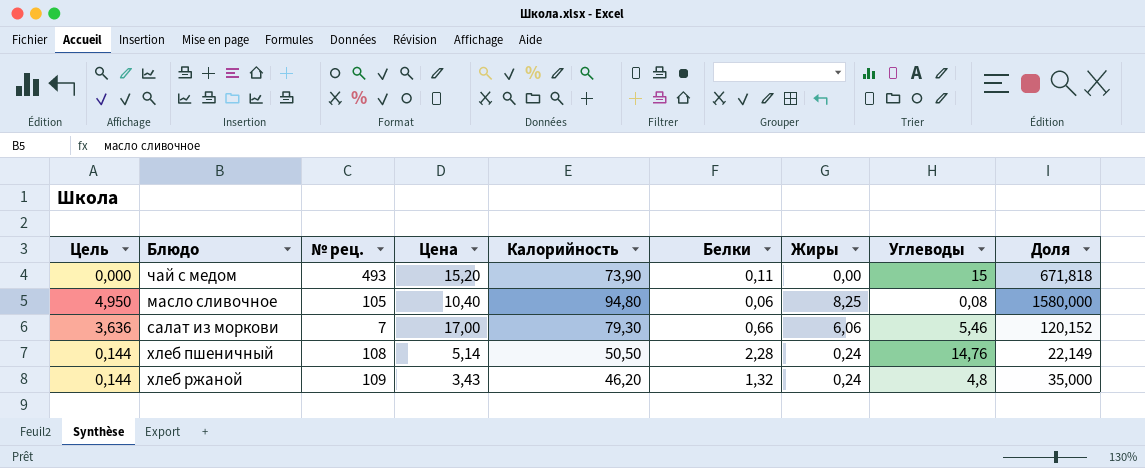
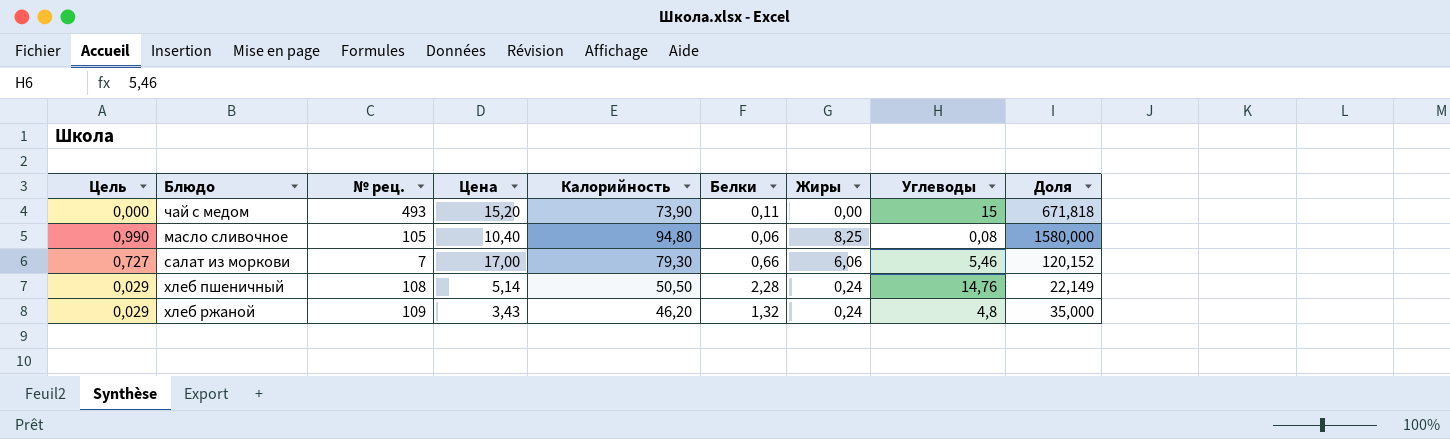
column Цель | formula: [Жиры] * 0,6 -> [Жиры] * 0,12

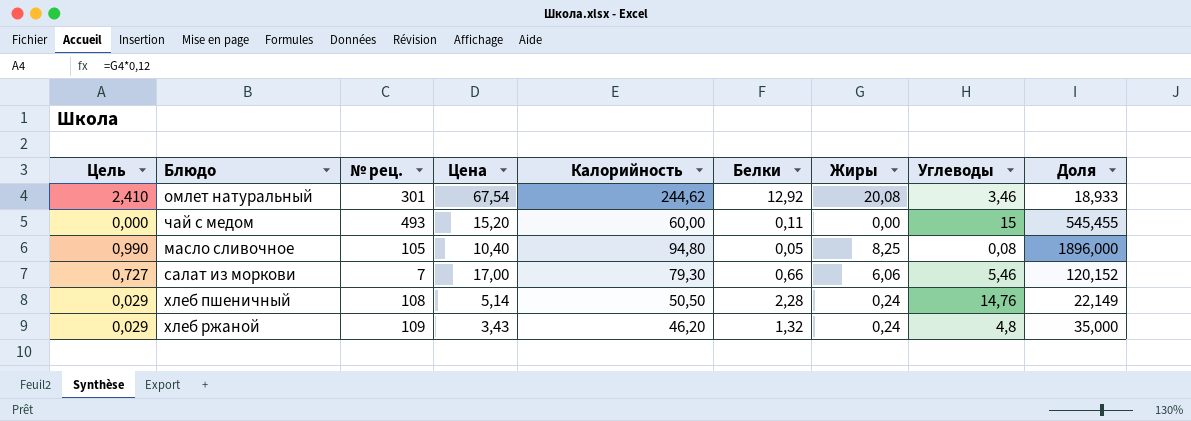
row омлет натуральный: none -> 2,410 | 301 | 67,54 | 244,62 | 12,92 | 20,08 | 3,46 | 18,933
чай с медом | Калорийность: 73,90 -> 60,00
чай с медом | Доля: 671,818 -> 545,455
масло сливочное | Белки: 0,06 -> 0,05
масло сливочное | Доля: 1580,000 -> 1896,000

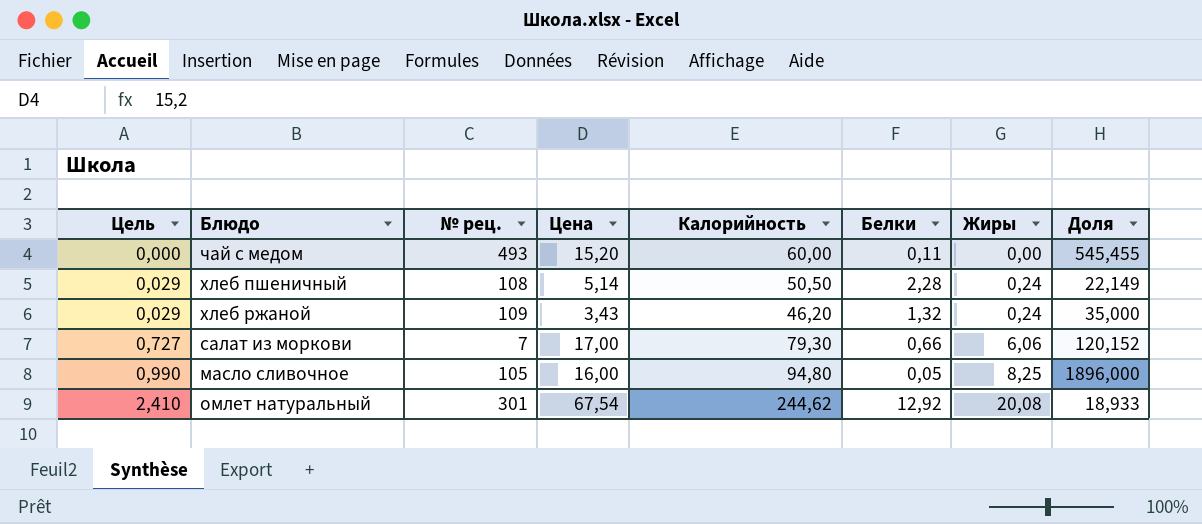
row order: none -> Цель ascending
column Углеводы | position: 8 -> none
масло сливочное | Цена: 10,40 -> 16,00

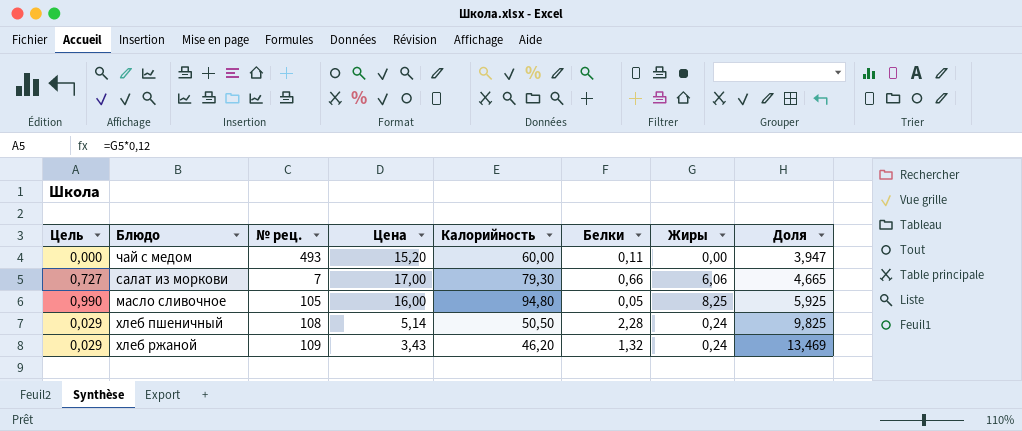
row order: Цель ascending -> Доля ascending
column Доля | formula: [Калорийность] / [Белки] -> [Калорийность] / [Цена]
row омлет натуральный: 2,410 | 301 | 67,54 | 244,62 | 12,92 | 20,08 | 18,933 -> none

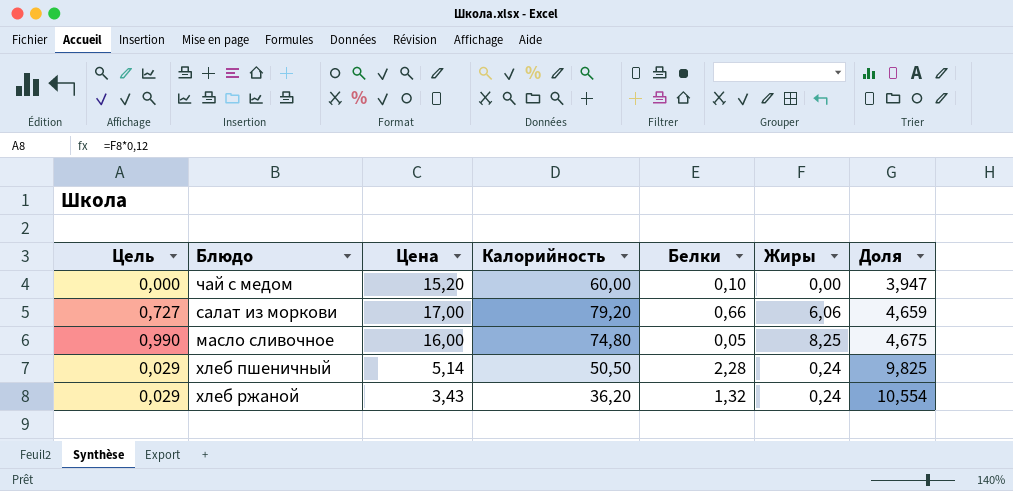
column № рец. | position: 3 -> none
чай с медом | Белки: 0,11 -> 0,10
салат из моркови | Калорийность: 79,30 -> 79,20
салат из моркови | Доля: 4,665 -> 4,659
масло сливочное | Калорийность: 94,80 -> 74,80
масло сливочное | Доля: 5,925 -> 4,675
хлеб ржаной | Калорийность: 46,20 -> 36,20
хлеб ржаной | Доля: 13,469 -> 10,554

